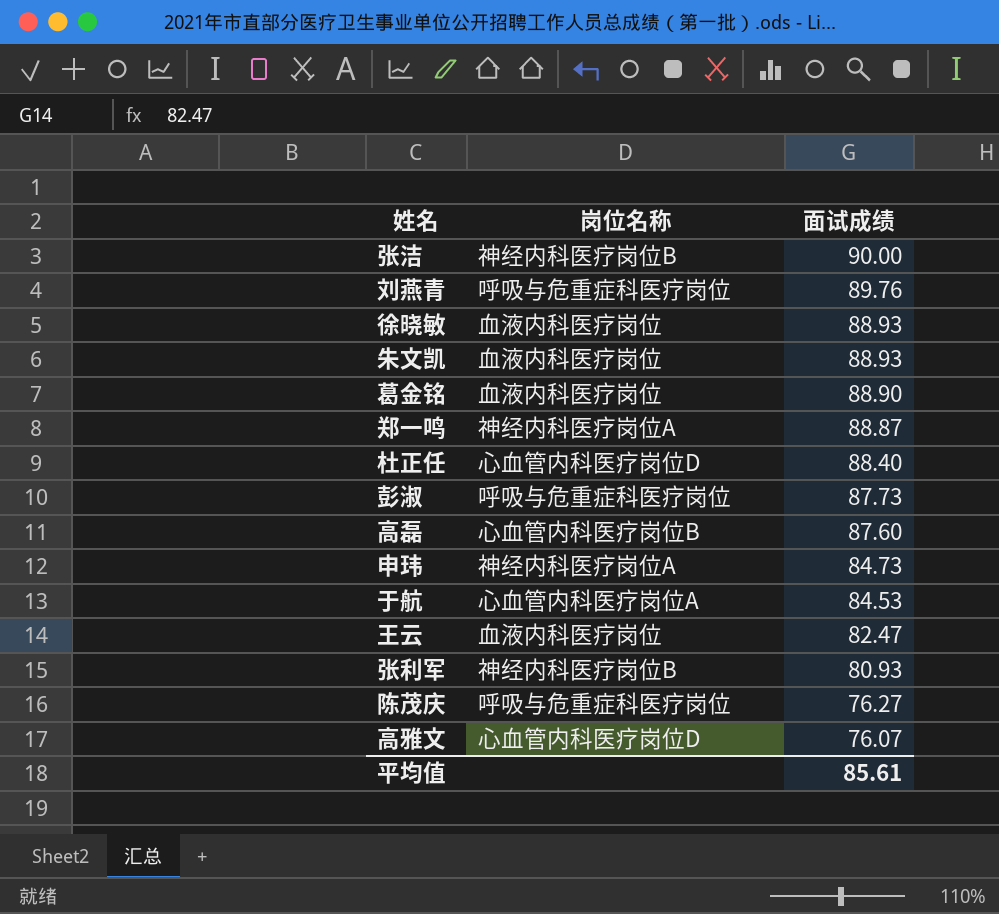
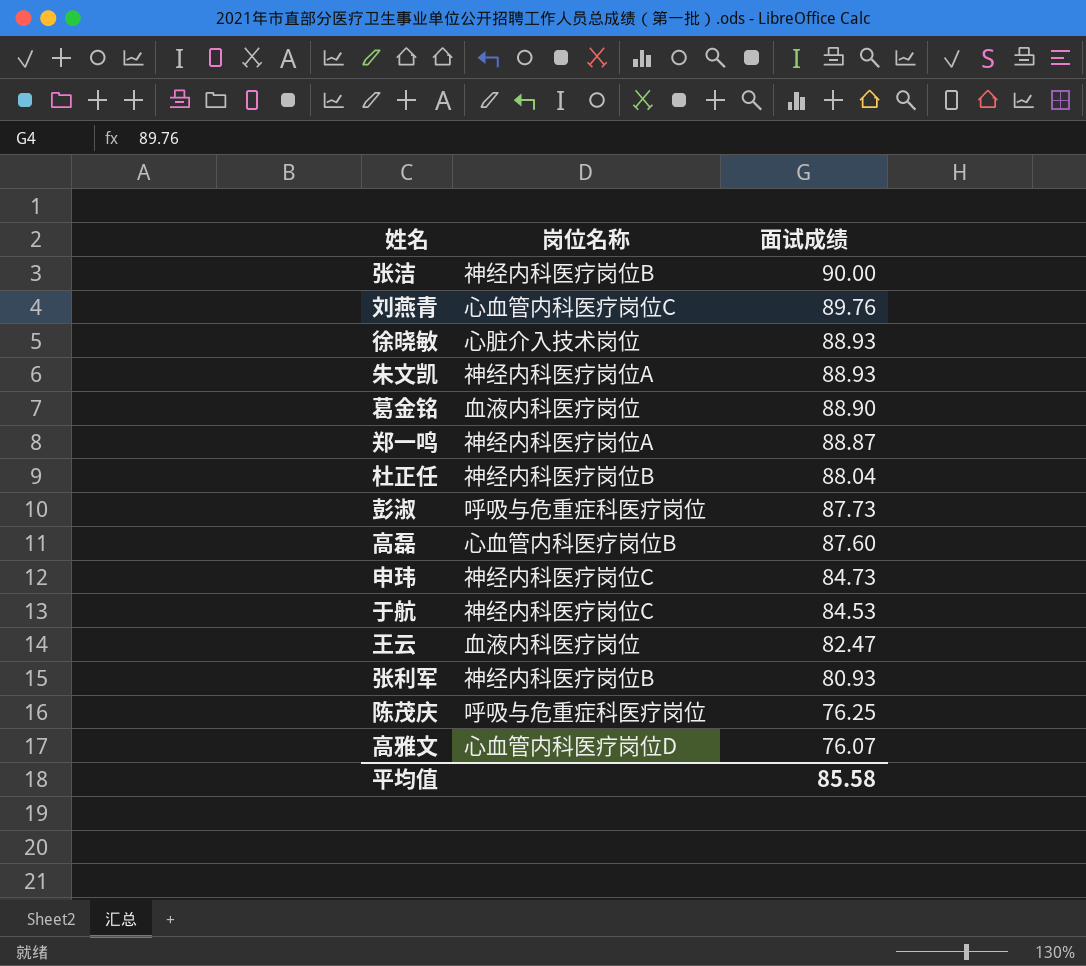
刘燕青 | 岗位名称: 呼吸与危重症科医疗岗位 -> 心血管内科医疗岗位C
徐晓敏 | 岗位名称: 血液内科医疗岗位 -> 心脏介入技术岗位
朱文凯 | 岗位名称: 血液内科医疗岗位 -> 神经内科医疗岗位A
杜正任 | 岗位名称: 心血管内科医疗岗位D -> 神经内科医疗岗位B
杜正任 | 面试成绩: 88.40 -> 88.04
申玮 | 岗位名称: 神经内科医疗岗位A -> 神经内科医疗岗位C
于航 | 岗位名称: 心血管内科医疗岗位A -> 神经内科医疗岗位C
陈茂庆 | 面试成绩: 76.27 -> 76.25
平均值 | 面试成绩: 85.61 -> 85.58

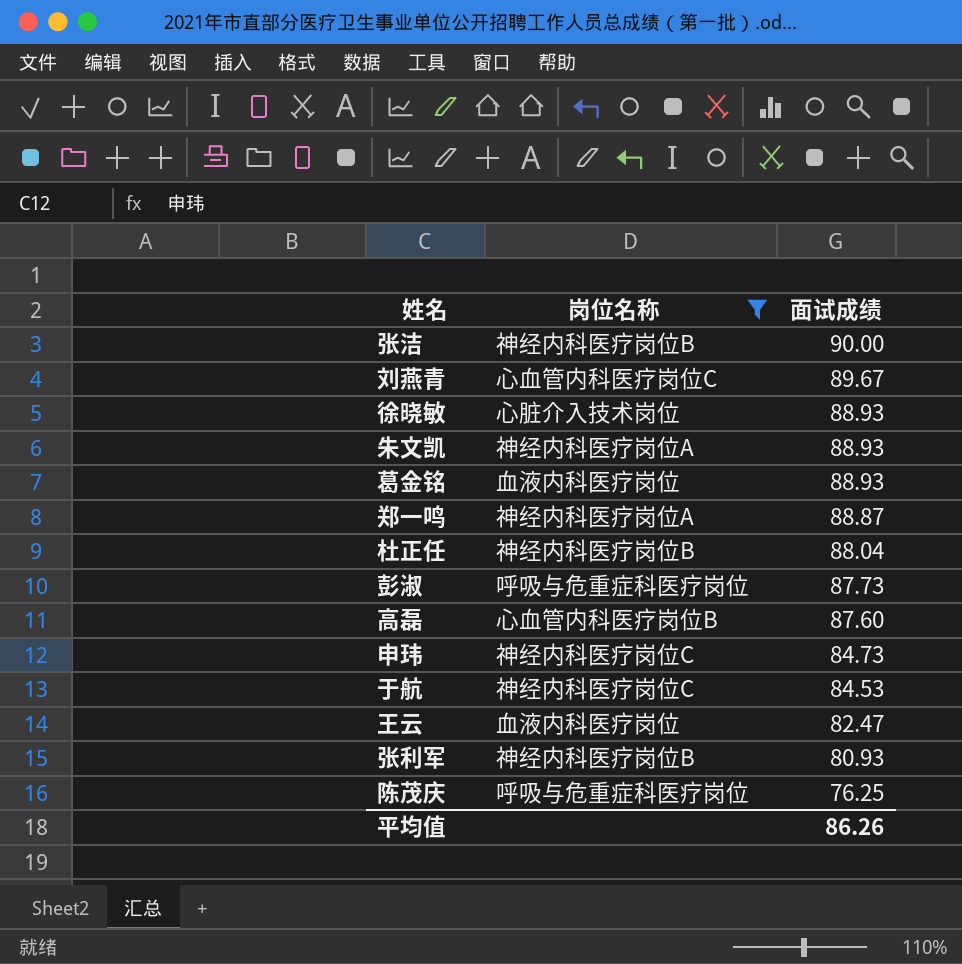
filter: none -> 岗位名称 != 心血管内科医疗岗位D
刘燕青 | 面试成绩: 89.76 -> 89.67
葛金铭 | 面试成绩: 88.90 -> 88.93
平均值 | 面试成绩: 85.58 -> 86.26

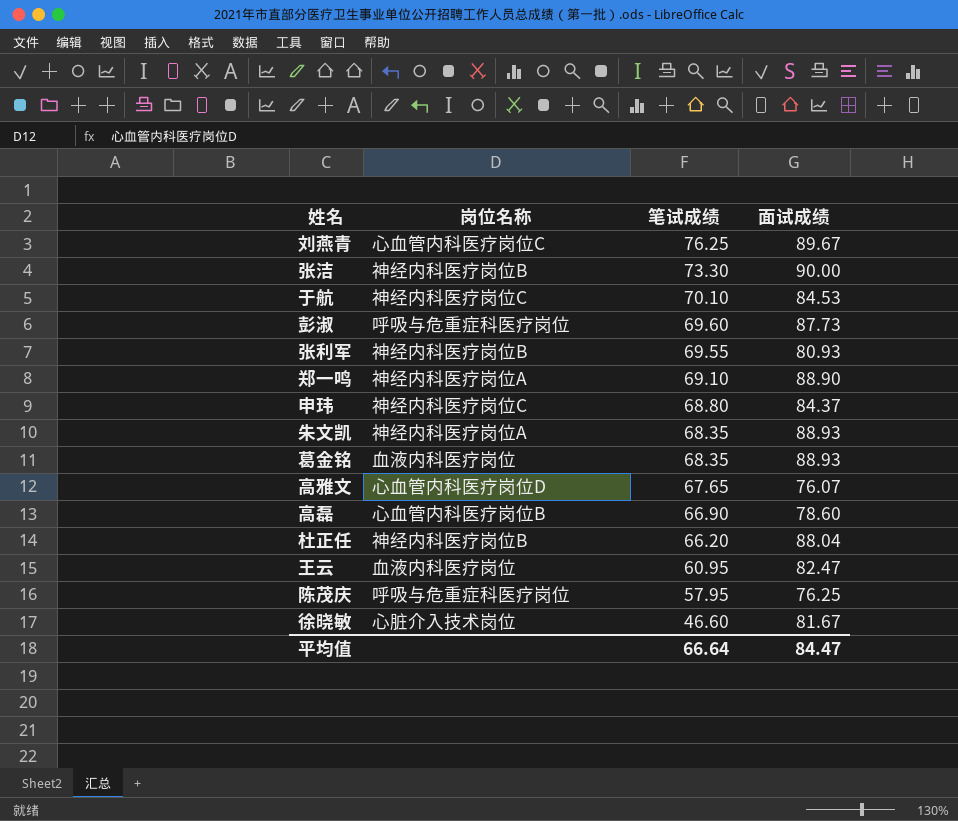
filter: 岗位名称 != 心血管内科医疗岗位D -> none
row order: 面试成绩 descending -> 笔试成绩 descending
column 笔试成绩 | position: none -> 3
郑一鸣 | 面试成绩: 88.87 -> 88.90
申玮 | 面试成绩: 84.73 -> 84.37
高磊 | 面试成绩: 87.60 -> 78.60
徐晓敏 | 面试成绩: 88.93 -> 81.67
平均值 | 面试成绩: 86.26 -> 84.47

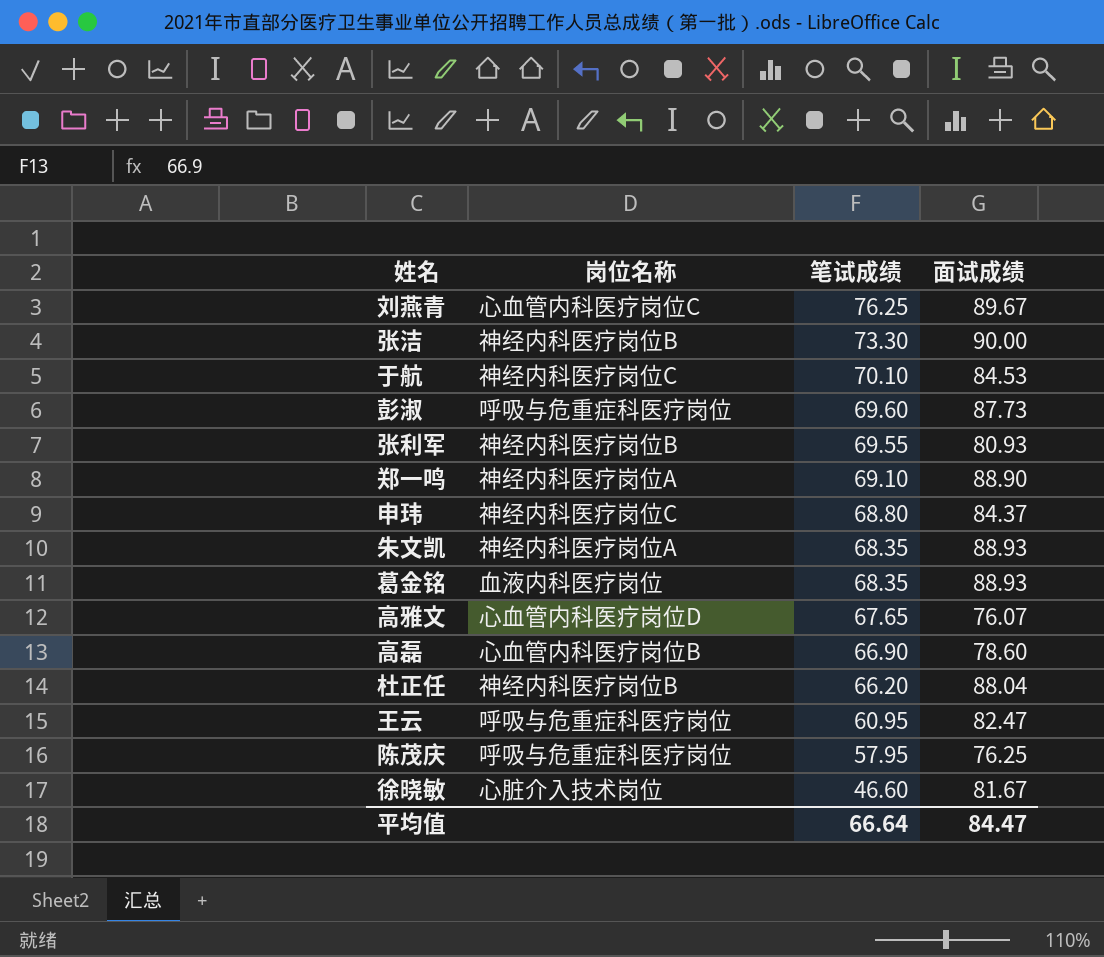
王云 | 岗位名称: 血液内科医疗岗位 -> 呼吸与危重症科医疗岗位

